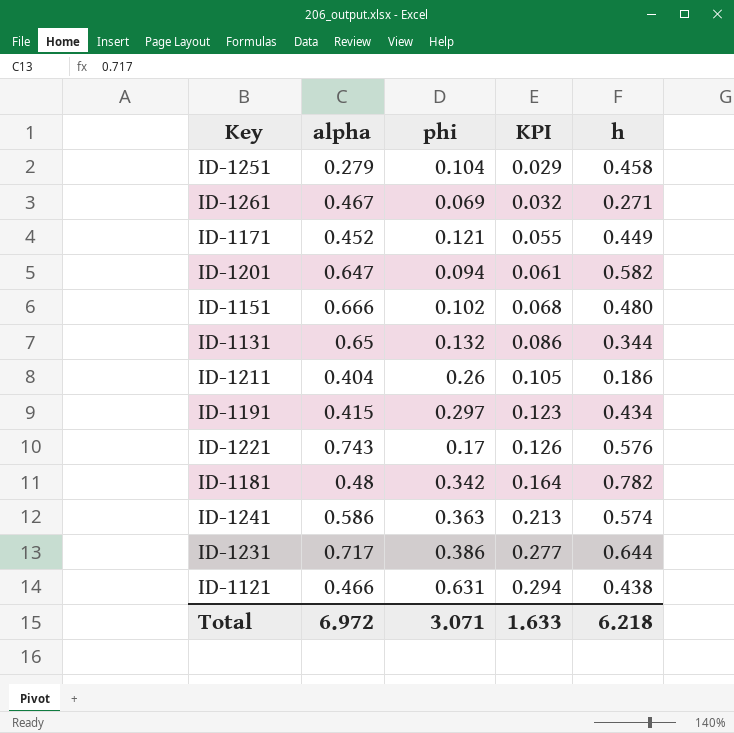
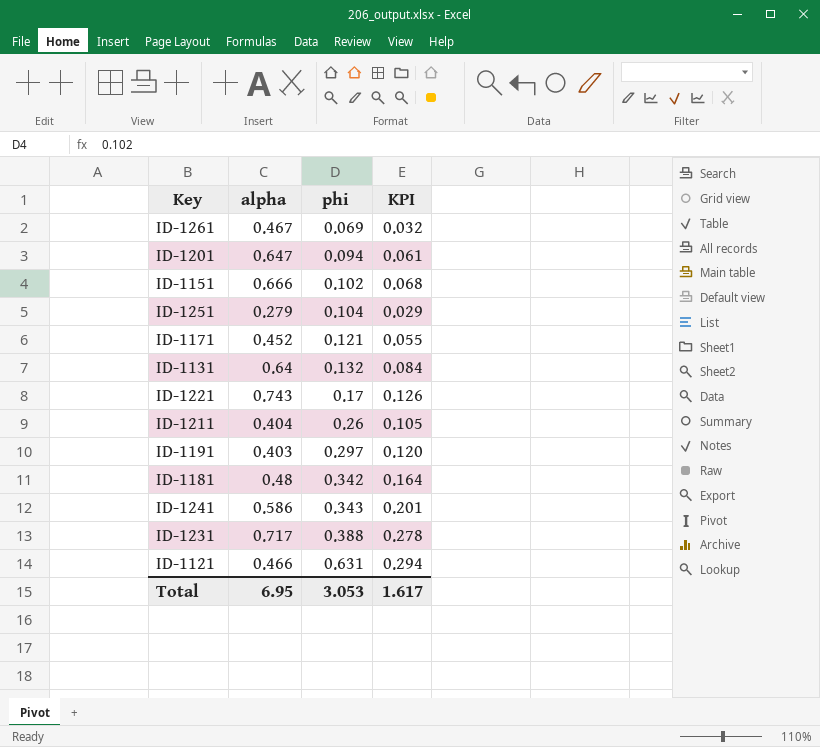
row order: KPI ascending -> phi ascending
column h | position: 5 -> none
ID-1131 | alpha: 0.65 -> 0.64
ID-1131 | KPI: 0.086 -> 0.084
ID-1191 | alpha: 0.415 -> 0.403
ID-1191 | KPI: 0.123 -> 0.120
ID-1241 | phi: 0.363 -> 0.343
ID-1241 | KPI: 0.213 -> 0.201
ID-1231 | phi: 0.386 -> 0.388
ID-1231 | KPI: 0.277 -> 0.278
Total | alpha: 6.972 -> 6.95
Total | phi: 3.071 -> 3.053
Total | KPI: 1.633 -> 1.617

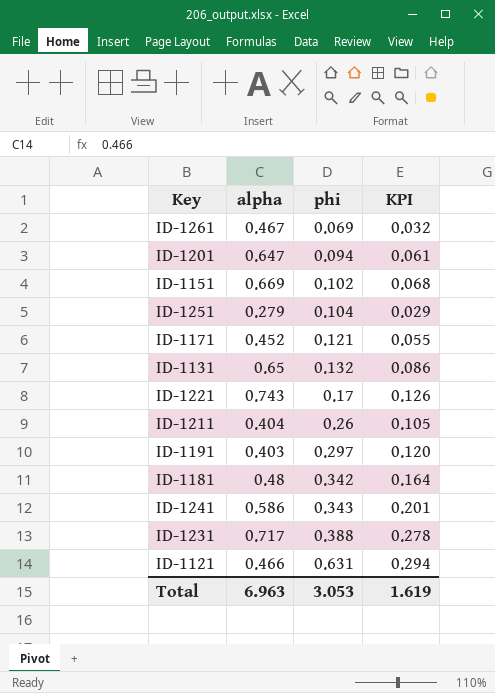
ID-1151 | alpha: 0.666 -> 0.669
ID-1131 | alpha: 0.64 -> 0.65
ID-1131 | KPI: 0.084 -> 0.086
Total | alpha: 6.95 -> 6.963
Total | KPI: 1.617 -> 1.619

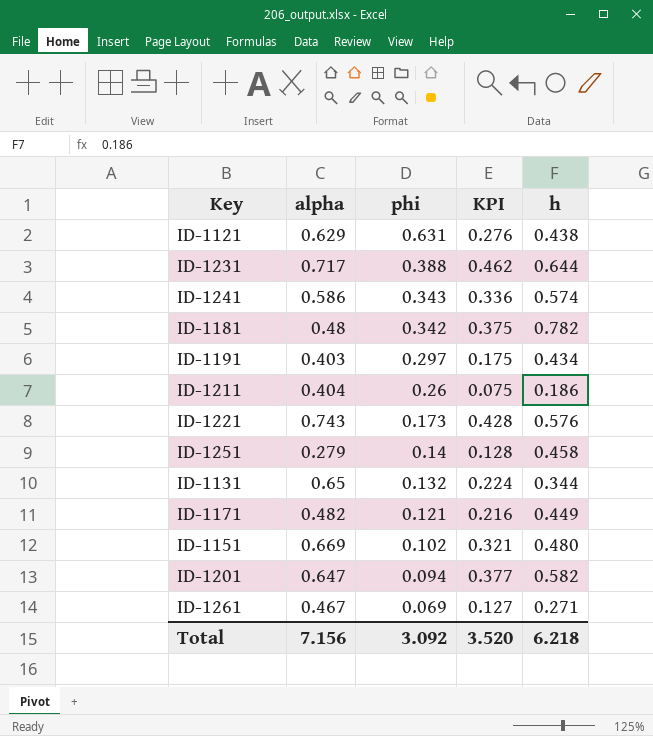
row order: phi ascending -> phi descending
column KPI | formula: [alpha] * [phi] -> [alpha] * [h]
column h | position: none -> 5
ID-1121 | alpha: 0.466 -> 0.629
ID-1221 | phi: 0.17 -> 0.173
ID-1251 | phi: 0.104 -> 0.14
ID-1171 | alpha: 0.452 -> 0.482
Total | alpha: 6.963 -> 7.156
Total | phi: 3.053 -> 3.092
Total | KPI: 1.619 -> 3.520

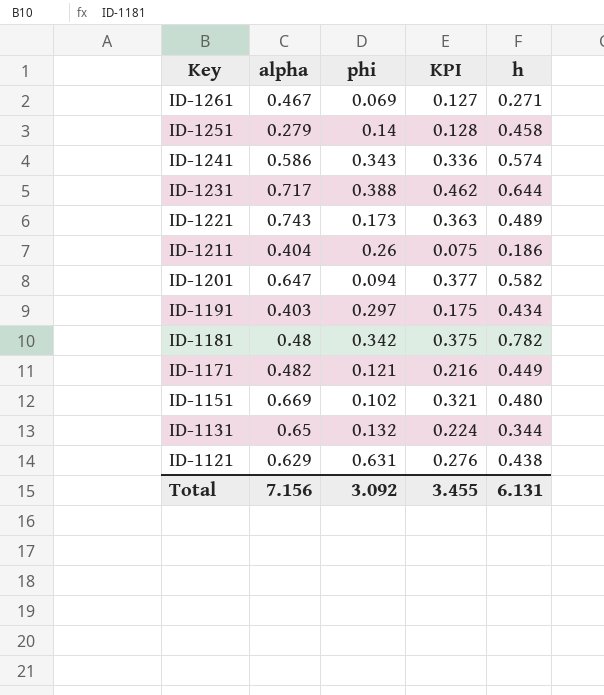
row order: phi descending -> Key descending
ID-1221 | KPI: 0.428 -> 0.363
ID-1221 | h: 0.576 -> 0.489
Total | KPI: 3.520 -> 3.455
Total | h: 6.218 -> 6.131

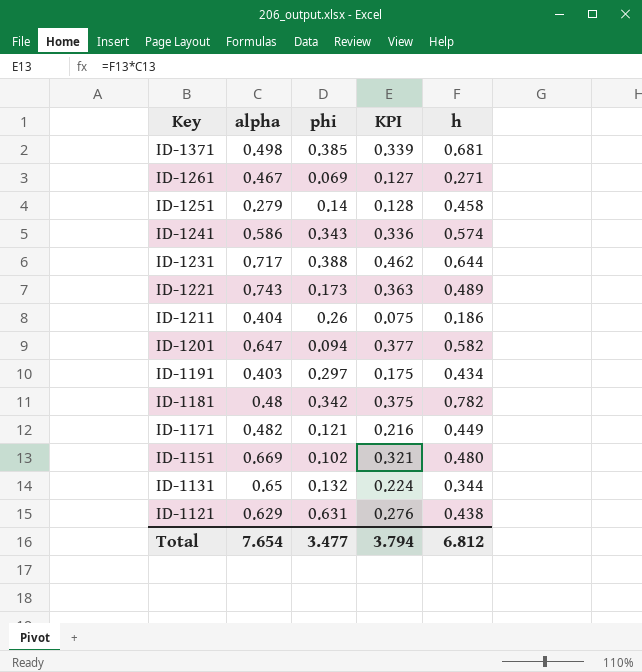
row ID-1371: none -> 0.498 | 0.385 | 0.339 | 0.681
Total | alpha: 7.156 -> 7.654
Total | phi: 3.092 -> 3.477
Total | KPI: 3.455 -> 3.794
Total | h: 6.131 -> 6.812

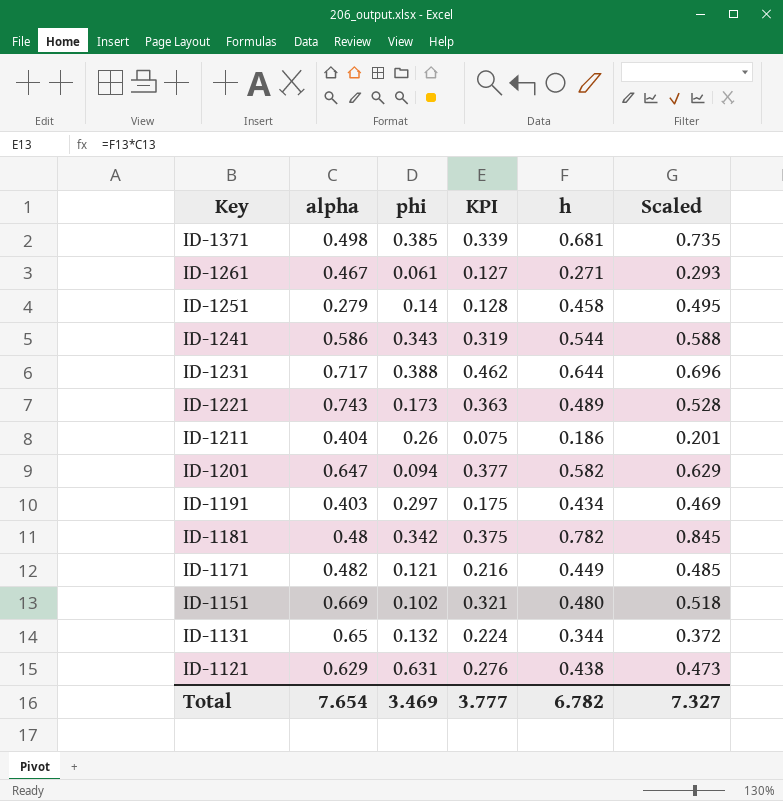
column Scaled | formula: none -> [h] * 1.08
ID-1261 | phi: 0.069 -> 0.061
ID-1241 | KPI: 0.336 -> 0.319
ID-1241 | h: 0.574 -> 0.544
Total | phi: 3.477 -> 3.469
Total | KPI: 3.794 -> 3.777
Total | h: 6.812 -> 6.782

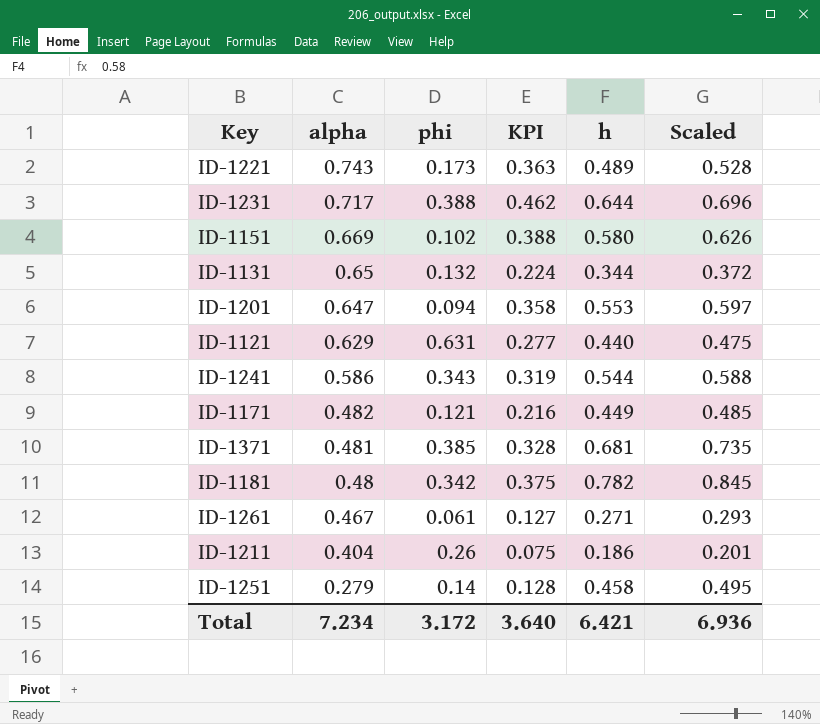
row order: Key descending -> alpha descending
row ID-1191: 0.403 | 0.297 | 0.175 | 0.434 | 0.469 -> none
ID-1151 | KPI: 0.321 -> 0.388
ID-1151 | h: 0.480 -> 0.580
ID-1151 | Scaled: 0.518 -> 0.626
ID-1201 | KPI: 0.377 -> 0.358
ID-1201 | h: 0.582 -> 0.553
ID-1201 | Scaled: 0.629 -> 0.597
ID-1121 | KPI: 0.276 -> 0.277
ID-1121 | h: 0.438 -> 0.440
ID-1121 | Scaled: 0.473 -> 0.475
ID-1371 | alpha: 0.498 -> 0.481
ID-1371 | KPI: 0.339 -> 0.328
Total | alpha: 7.654 -> 7.234
Total | phi: 3.469 -> 3.172
Total | KPI: 3.777 -> 3.640
Total | h: 6.782 -> 6.421
Total | Scaled: 7.327 -> 6.936

